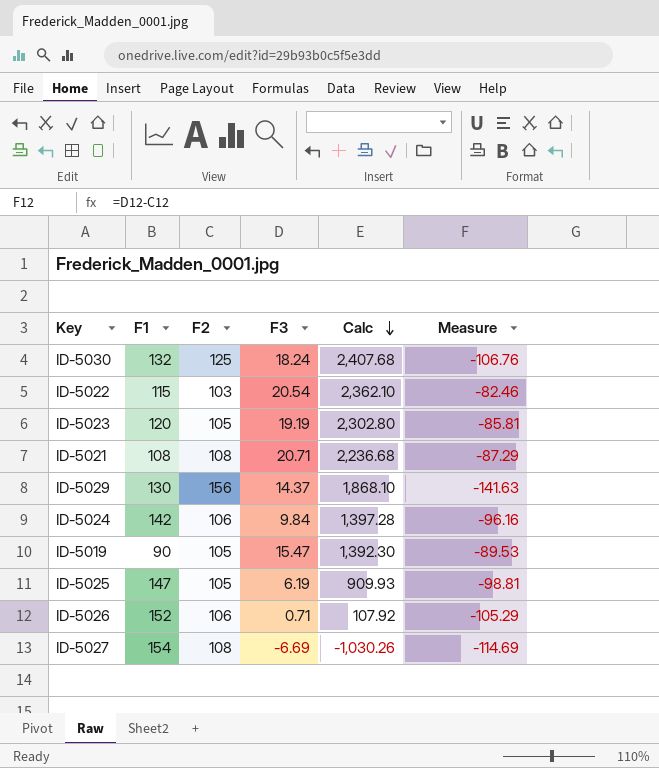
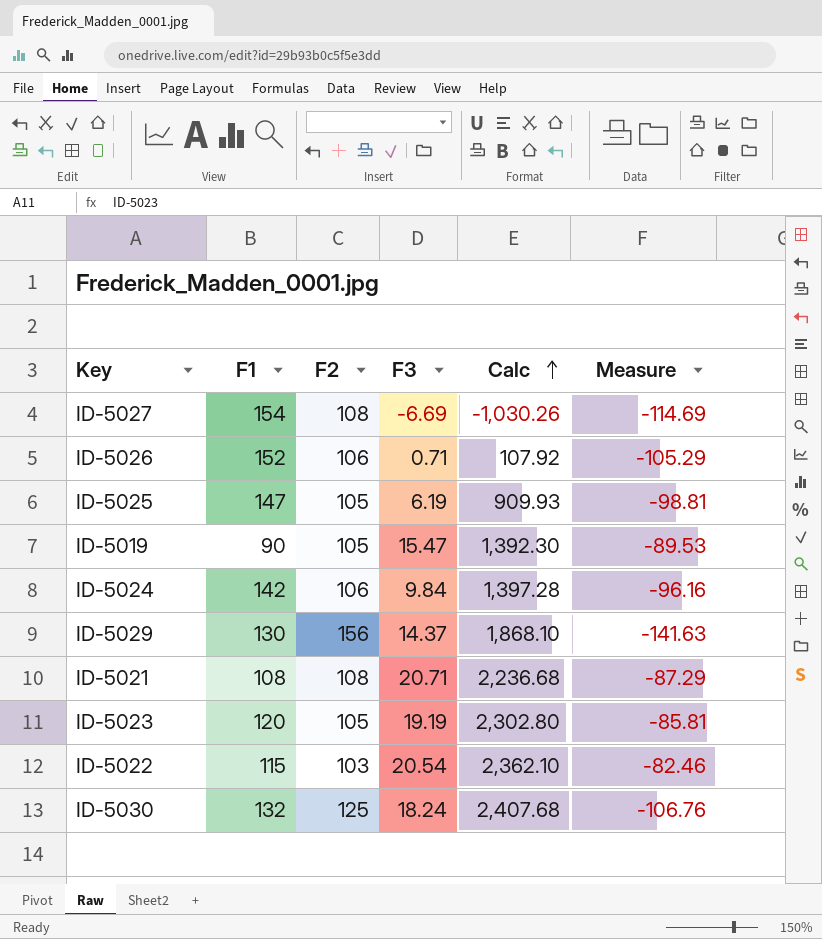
row order: Calc descending -> Calc ascending

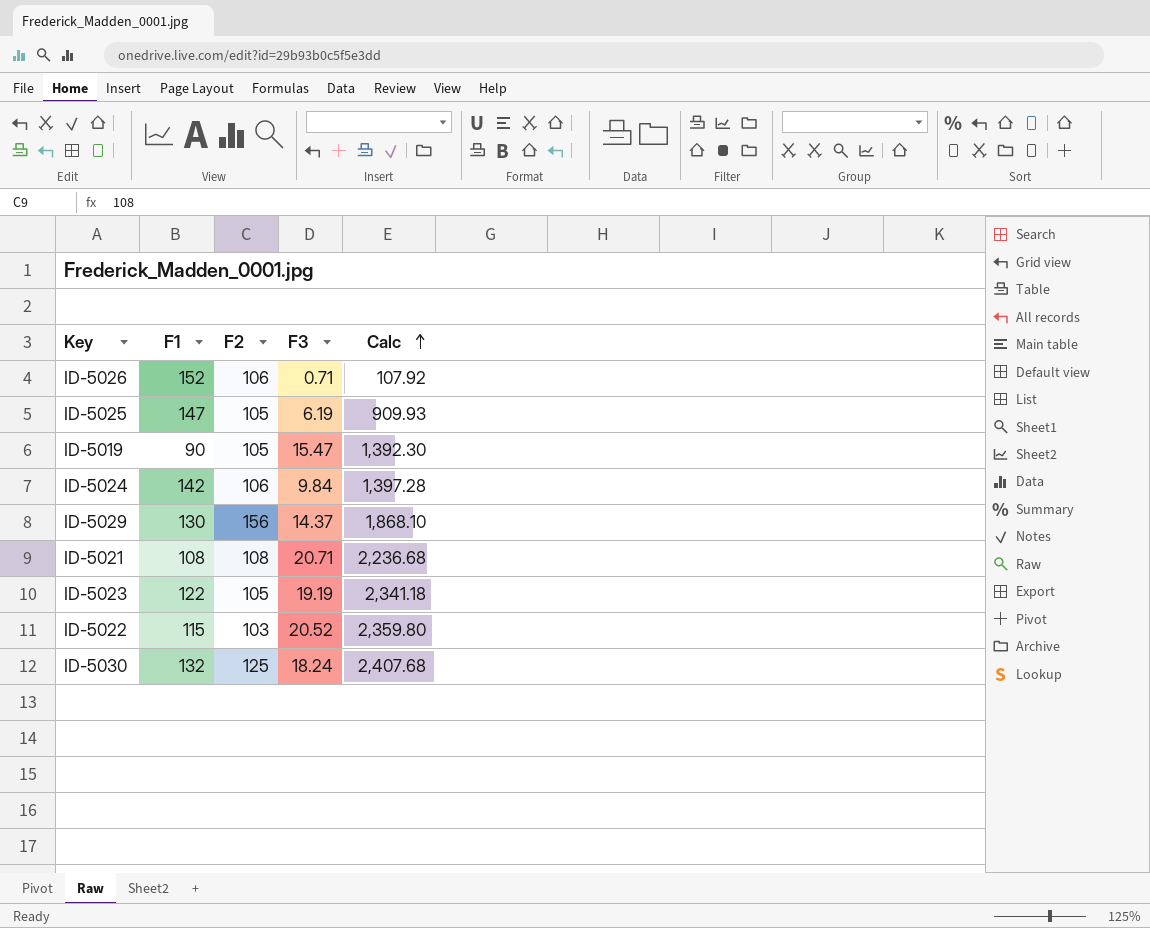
column Measure | formula: [F3] - [F2] -> none
row ID-5027: 154 | 108 | -6.69 | -1,030.26 | -114.69 -> none
ID-5023 | F1: 120 -> 122
ID-5023 | Calc: 2,302.80 -> 2,341.18
ID-5022 | F3: 20.54 -> 20.52
ID-5022 | Calc: 2,362.10 -> 2,359.80

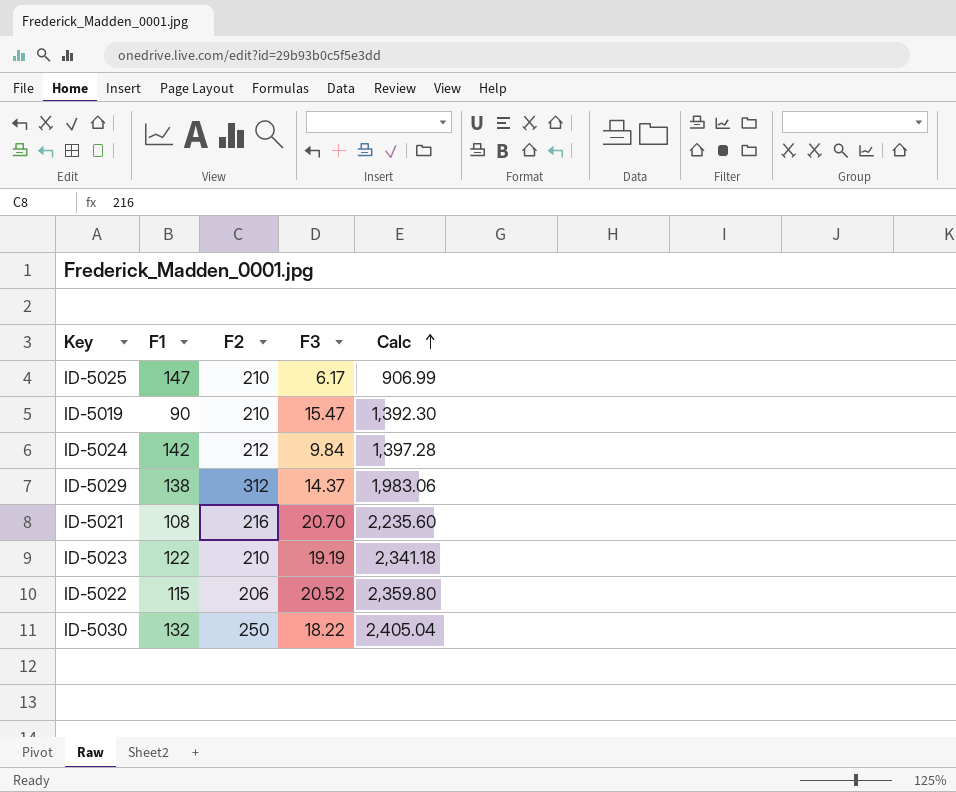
row ID-5026: 152 | 106 | 0.71 | 107.92 -> none
ID-5025 | F2: 105 -> 210
ID-5025 | F3: 6.19 -> 6.17
ID-5025 | Calc: 909.93 -> 906.99
ID-5019 | F2: 105 -> 210
ID-5024 | F2: 106 -> 212
ID-5029 | F1: 130 -> 138
ID-5029 | F2: 156 -> 312
ID-5029 | Calc: 1,868.10 -> 1,983.06
ID-5021 | F2: 108 -> 216
ID-5021 | F3: 20.71 -> 20.70
ID-5021 | Calc: 2,236.68 -> 2,235.60
ID-5023 | F2: 105 -> 210
ID-5022 | F2: 103 -> 206
ID-5030 | F2: 125 -> 250
ID-5030 | F3: 18.24 -> 18.22
ID-5030 | Calc: 2,407.68 -> 2,405.04

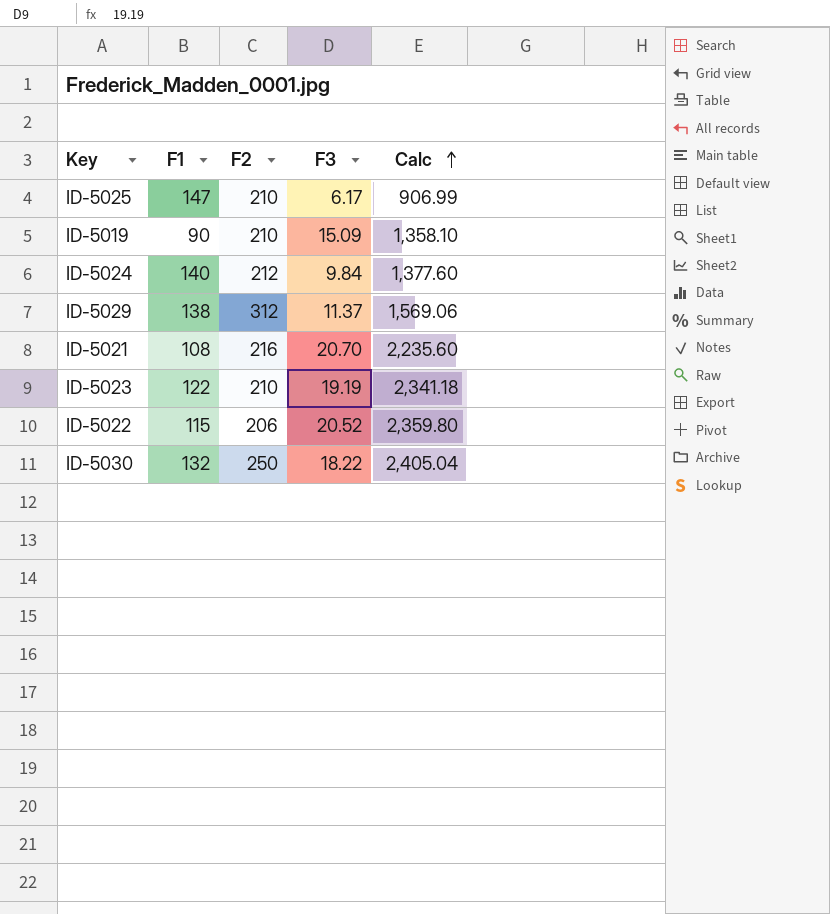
ID-5019 | F3: 15.47 -> 15.09
ID-5019 | Calc: 1,392.30 -> 1,358.10
ID-5024 | F1: 142 -> 140
ID-5024 | Calc: 1,397.28 -> 1,377.60
ID-5029 | F3: 14.37 -> 11.37
ID-5029 | Calc: 1,983.06 -> 1,569.06

